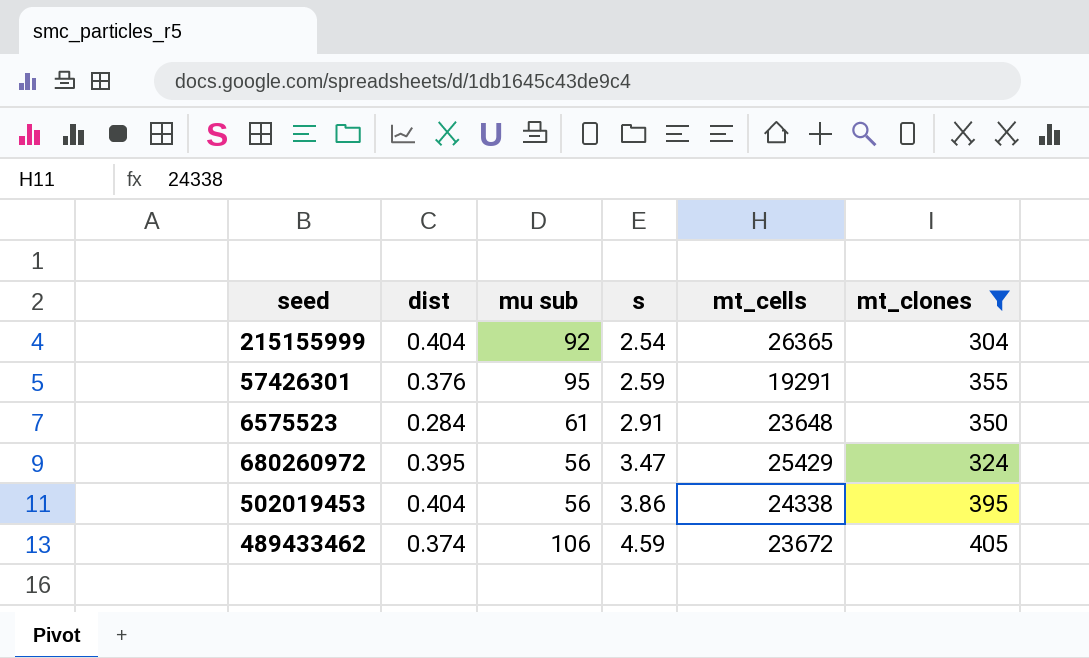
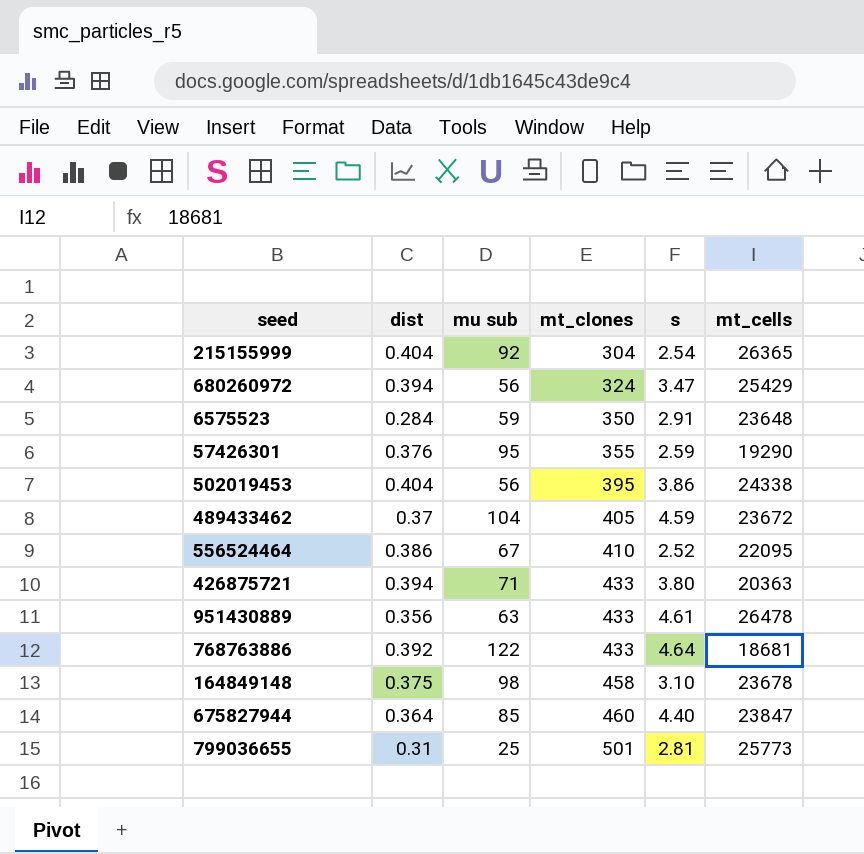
filter: mt_clones <= 405 -> none
row order: s ascending -> mt_clones ascending
column mt_clones | position: 6 -> 4
680260972 | dist: 0.395 -> 0.394
6575523 | mu sub: 61 -> 59
57426301 | mt_cells: 19291 -> 19290
489433462 | dist: 0.374 -> 0.37
489433462 | mu sub: 106 -> 104

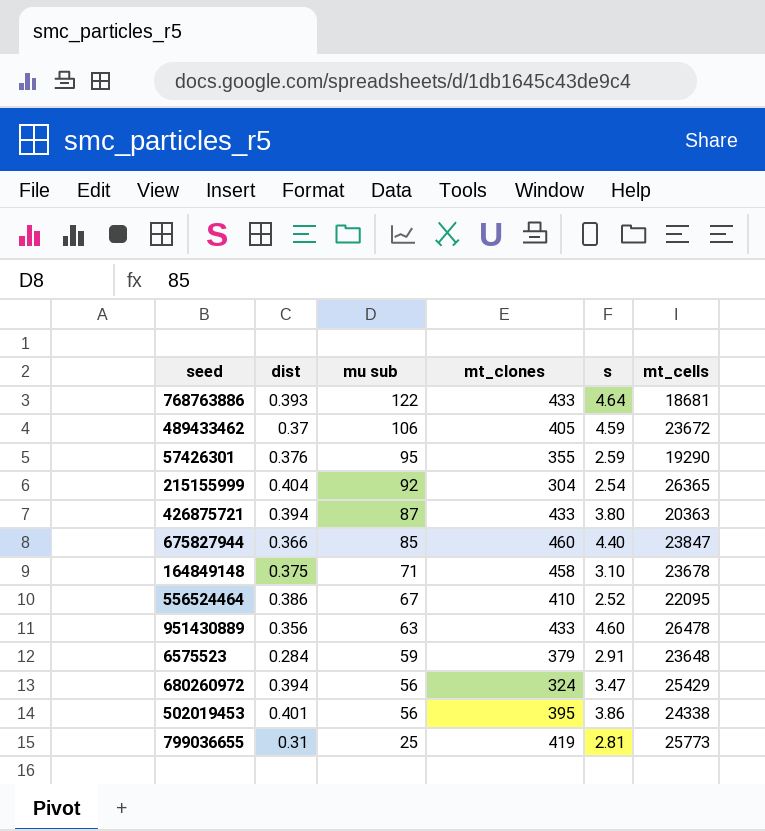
row order: mt_clones ascending -> mu sub descending
768763886 | dist: 0.392 -> 0.393
489433462 | mu sub: 104 -> 106
426875721 | mu sub: 71 -> 87
675827944 | dist: 0.364 -> 0.366
164849148 | mu sub: 98 -> 71
951430889 | s: 4.61 -> 4.60
6575523 | mt_clones: 350 -> 379
502019453 | dist: 0.404 -> 0.401
799036655 | mt_clones: 501 -> 419

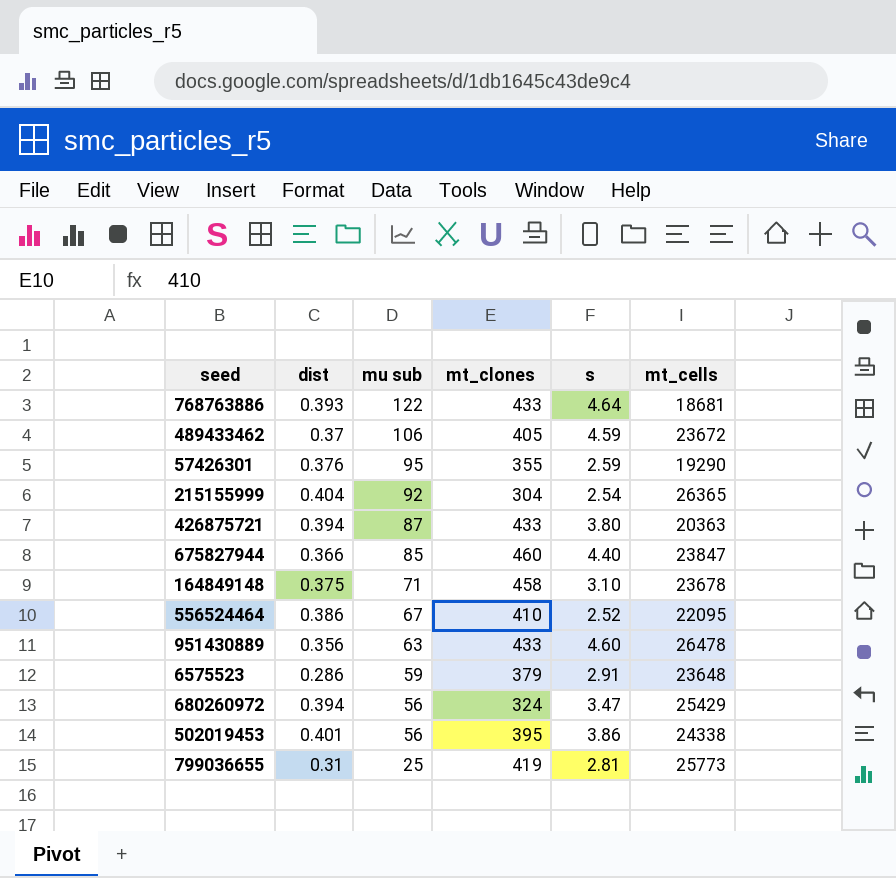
6575523 | dist: 0.284 -> 0.286

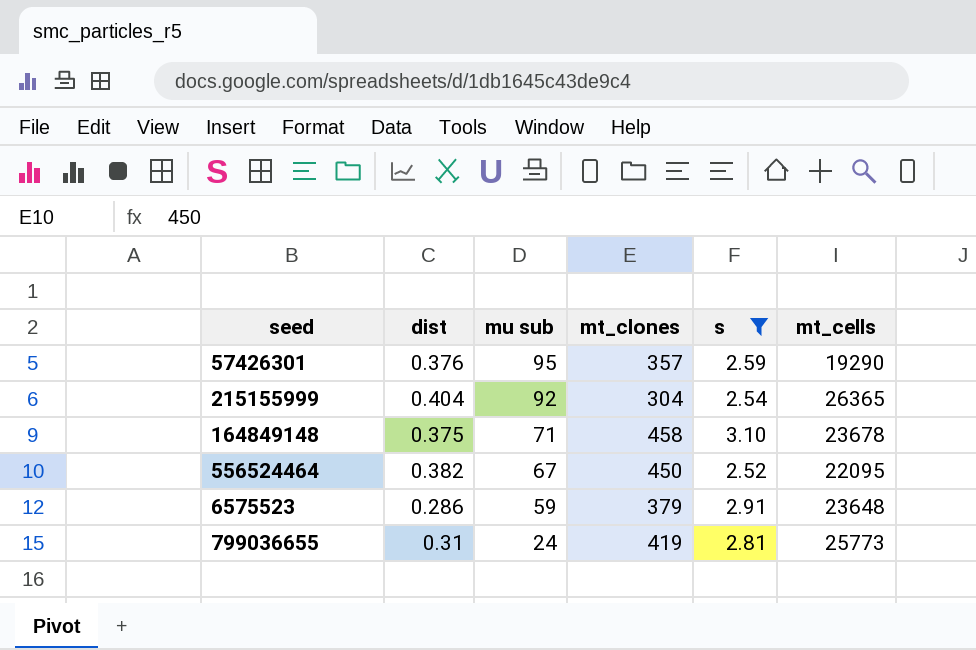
filter: none -> s <= 3.10
57426301 | mt_clones: 355 -> 357
556524464 | dist: 0.386 -> 0.382
556524464 | mt_clones: 410 -> 450
799036655 | mu sub: 25 -> 24

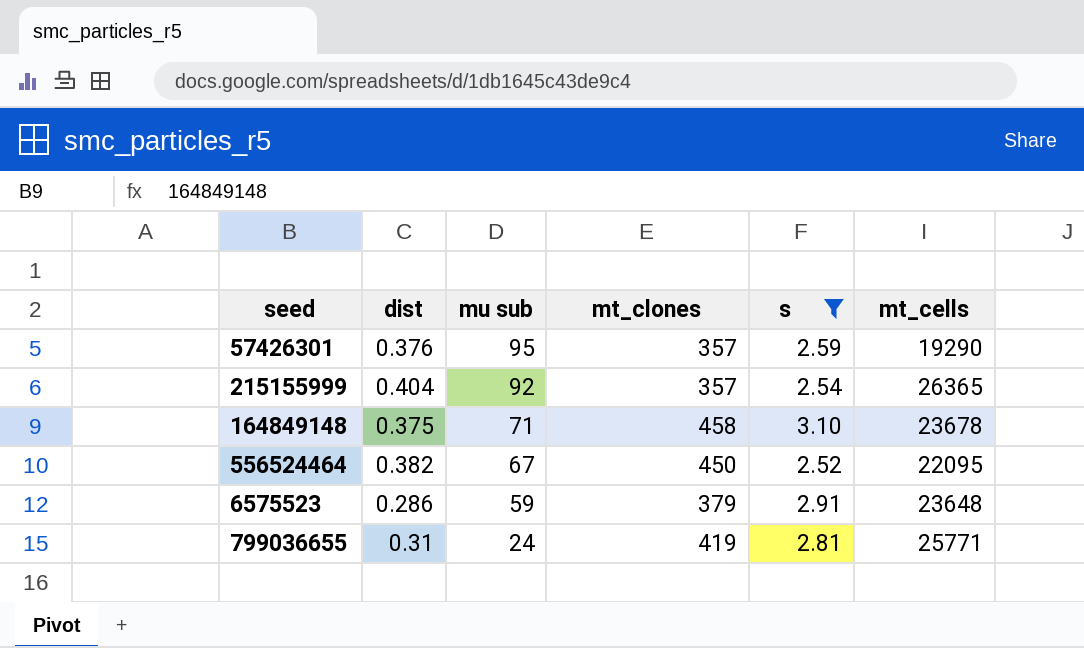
215155999 | mt_clones: 304 -> 357
799036655 | mt_cells: 25773 -> 25771

